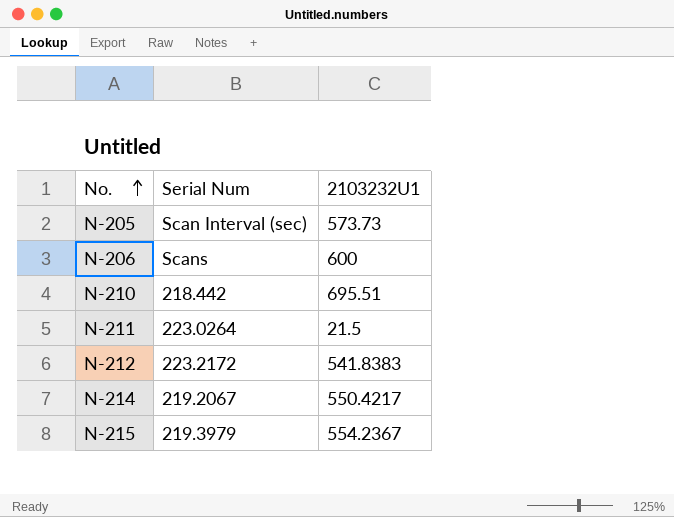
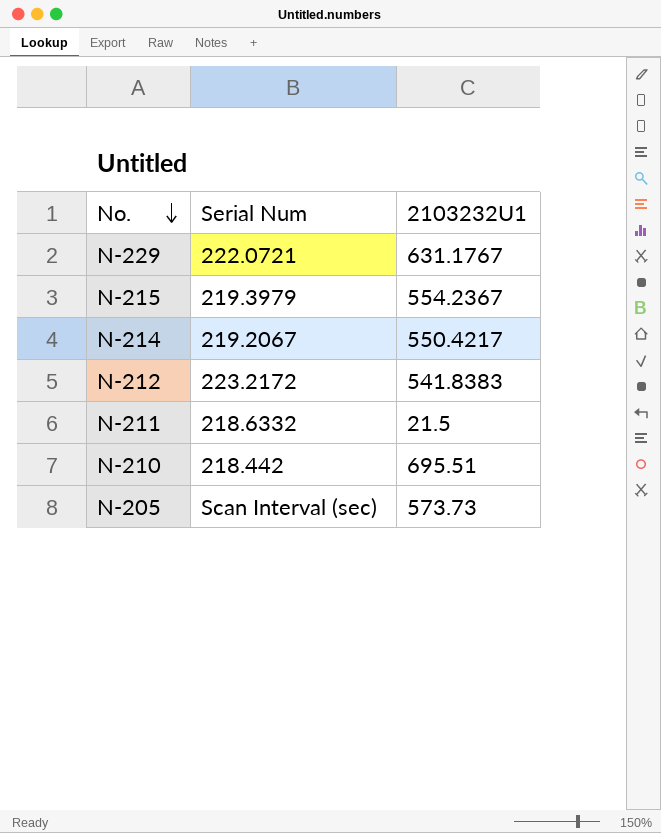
row order: No. ascending -> No. descending
row N-206: Scans | 600 -> none
row N-229: none -> 222.0721 | 631.1767
N-211 | Serial Num: 223.0264 -> 218.6332

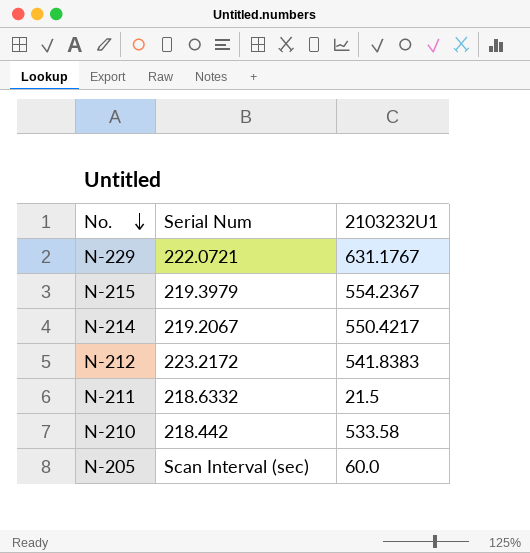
N-210 | 2103232U1: 695.51 -> 533.58
N-205 | 2103232U1: 573.73 -> 60.0

